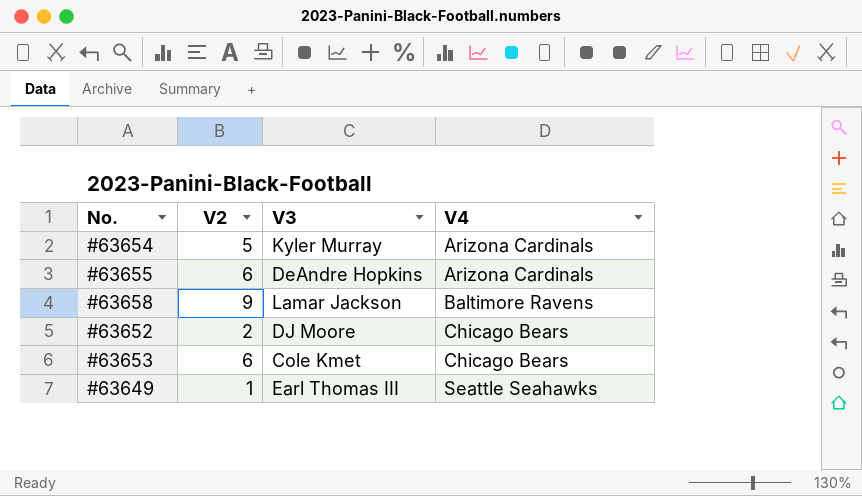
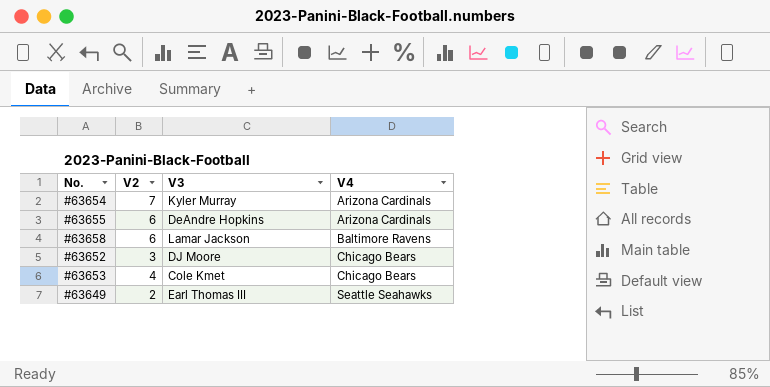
#63654 | V2: 5 -> 7
#63658 | V2: 9 -> 6
#63652 | V2: 2 -> 3
#63653 | V2: 6 -> 4
#63649 | V2: 1 -> 2

